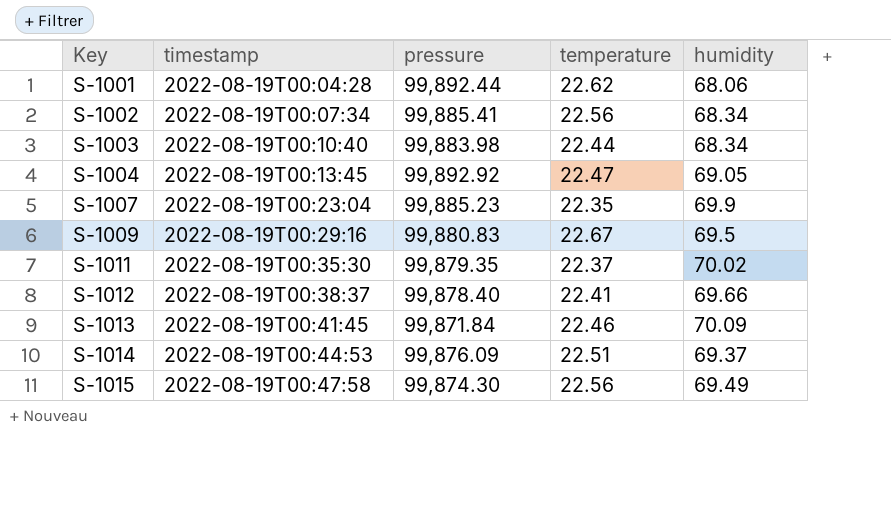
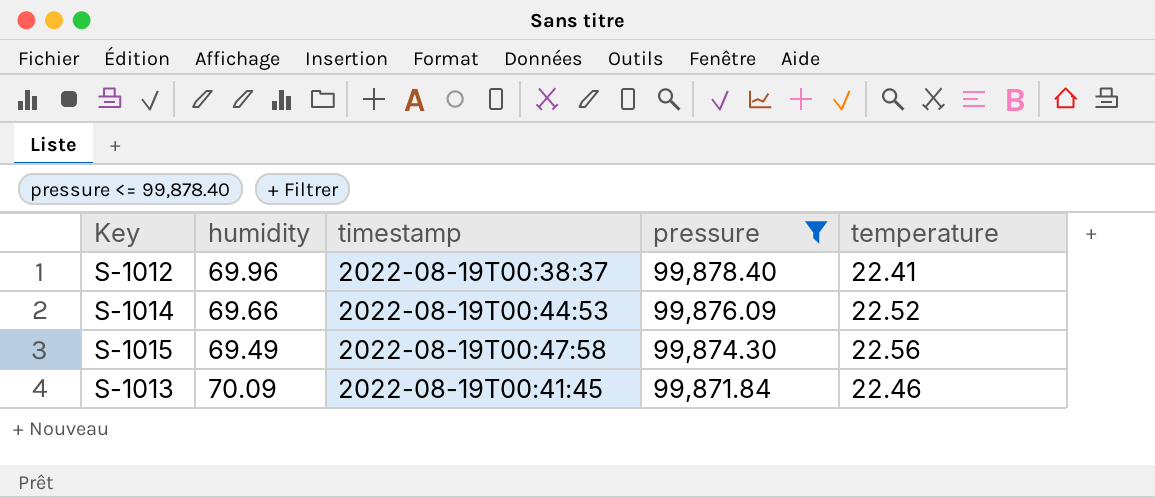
filter: none -> pressure <= 99,878.40
row order: Key ascending -> pressure descending
column humidity | position: 5 -> 2
S-1012 | humidity: 69.66 -> 69.96
S-1014 | humidity: 69.37 -> 69.66
S-1014 | temperature: 22.51 -> 22.52

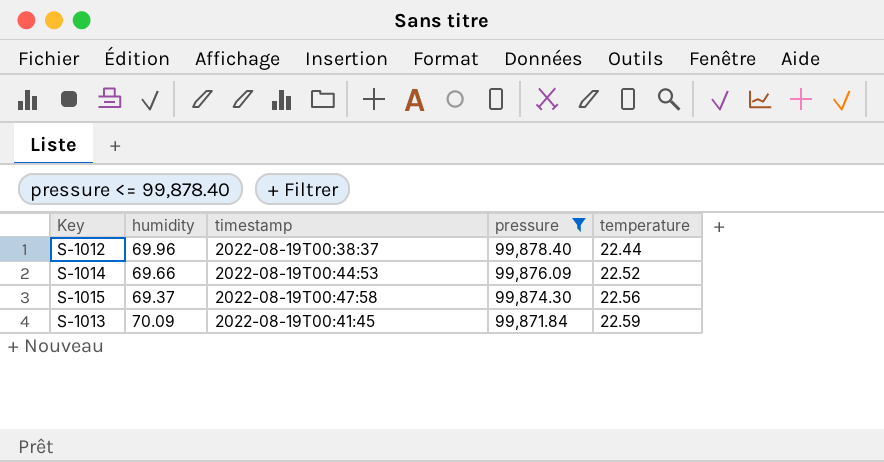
S-1012 | temperature: 22.41 -> 22.44
S-1015 | humidity: 69.49 -> 69.37
S-1013 | temperature: 22.46 -> 22.59

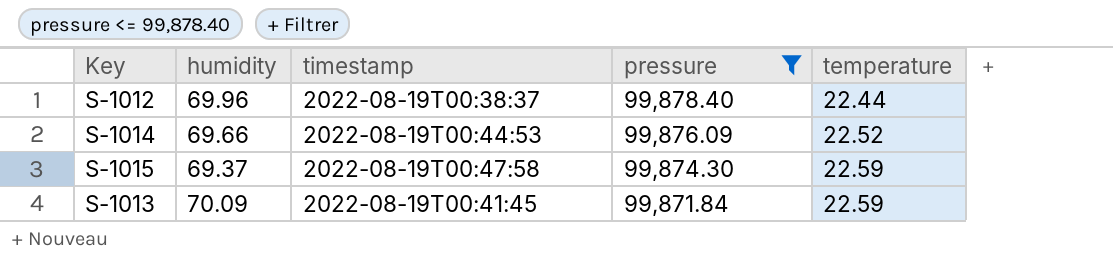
S-1015 | temperature: 22.56 -> 22.59

